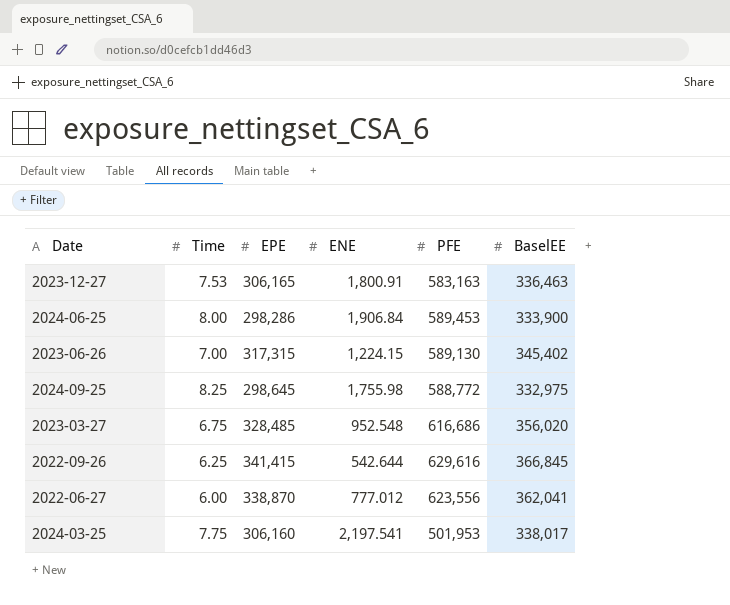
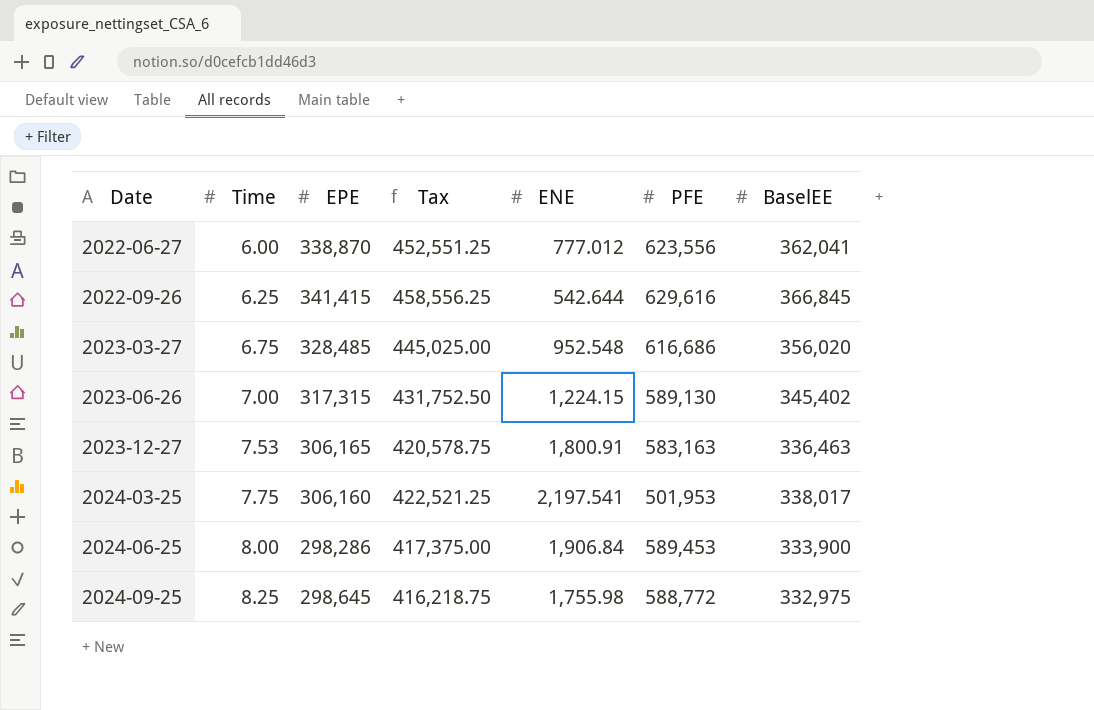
row order: none -> Date ascending
column Tax | formula: none -> [BaselEE] * 1.25

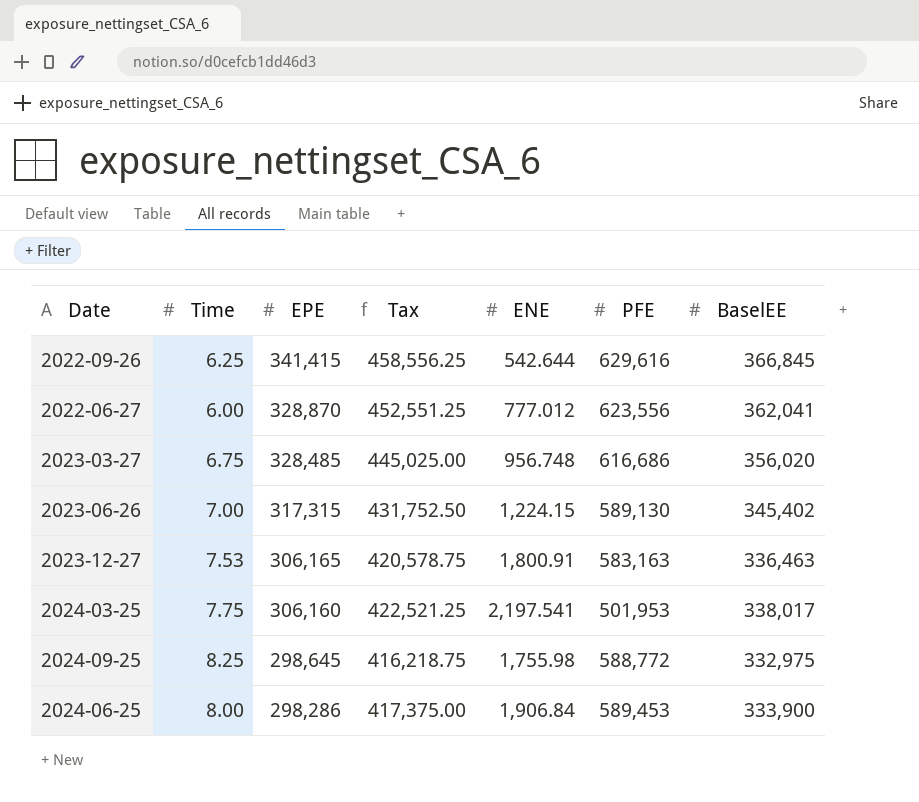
row order: Date ascending -> EPE descending
2022-06-27 | EPE: 338,870 -> 328,870
2023-03-27 | ENE: 952.548 -> 956.748

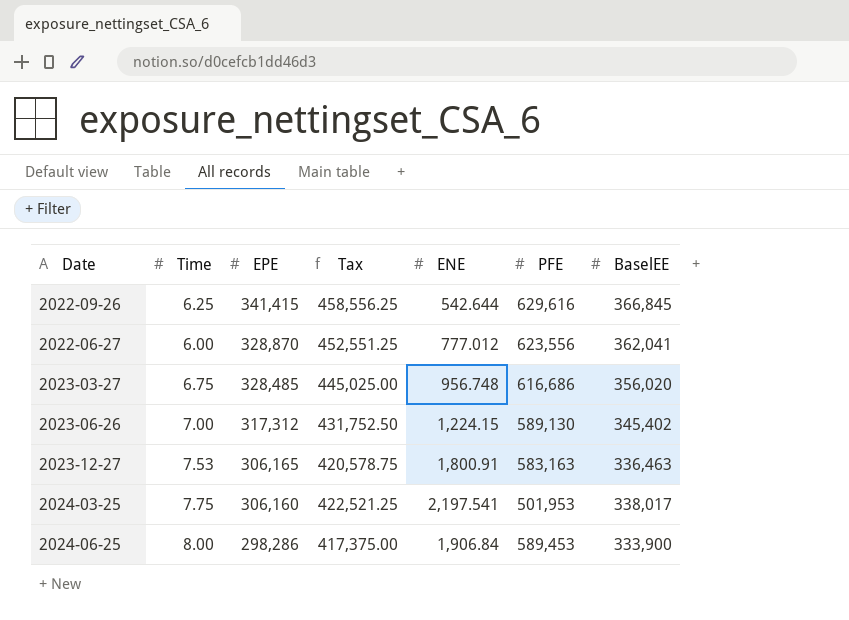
row 2024-09-25: 8.25 | 298,645 | 416,218.75 | 1,755.98 | 588,772 | 332,975 -> none
2023-06-26 | EPE: 317,315 -> 317,312

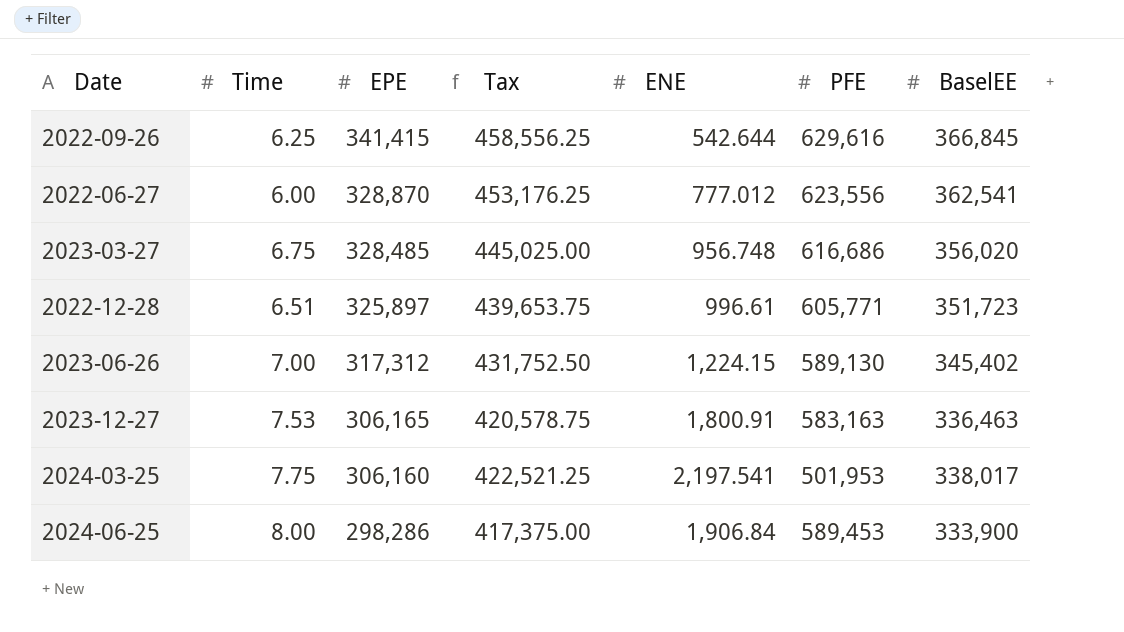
2022-06-27 | Tax: 452,551.25 -> 453,176.25
2022-06-27 | BaselEE: 362,041 -> 362,541
row 2022-12-28: none -> 6.51 | 325,897 | 439,653.75 | 996.61 | 605,771 | 351,723

